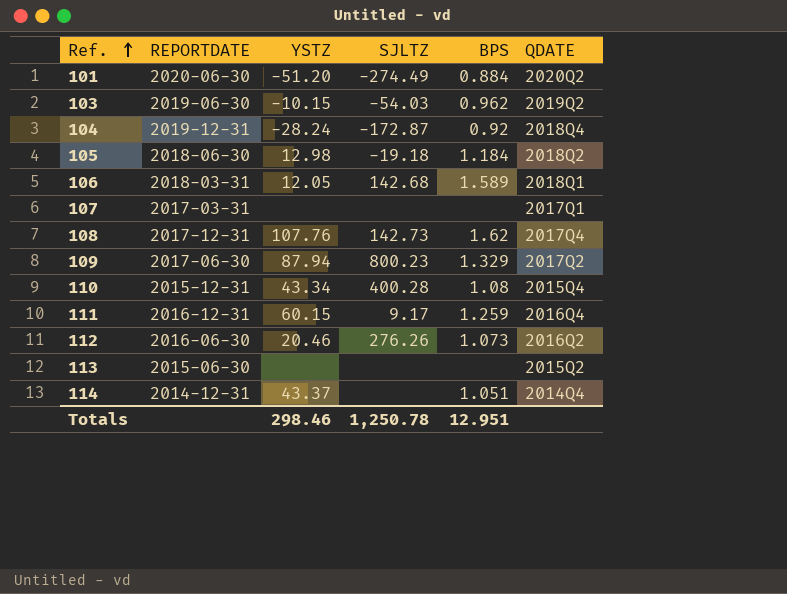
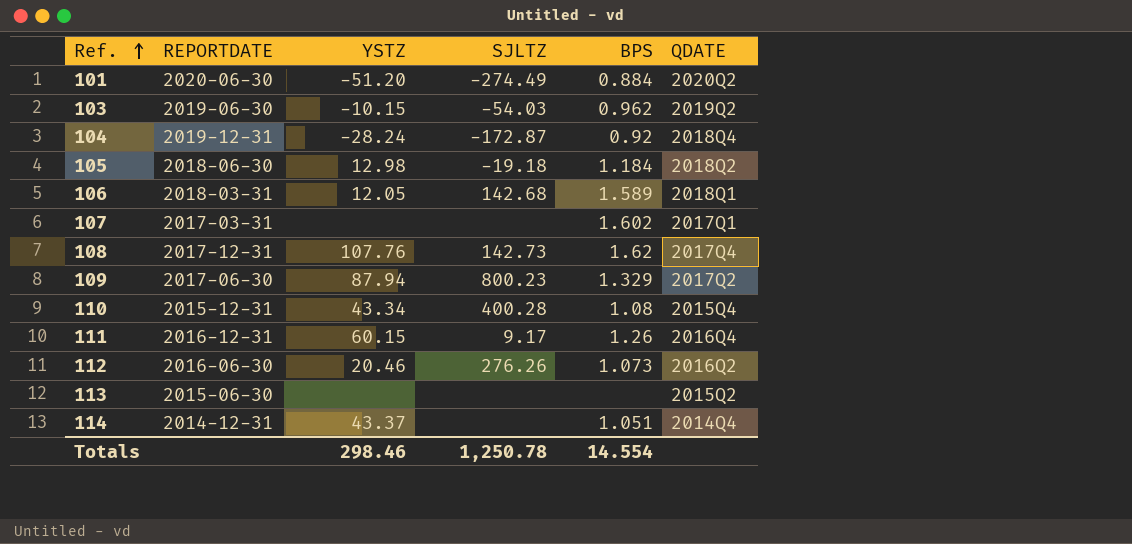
107 | BPS: none -> 1.602
111 | BPS: 1.259 -> 1.26
Totals | BPS: 12.951 -> 14.554

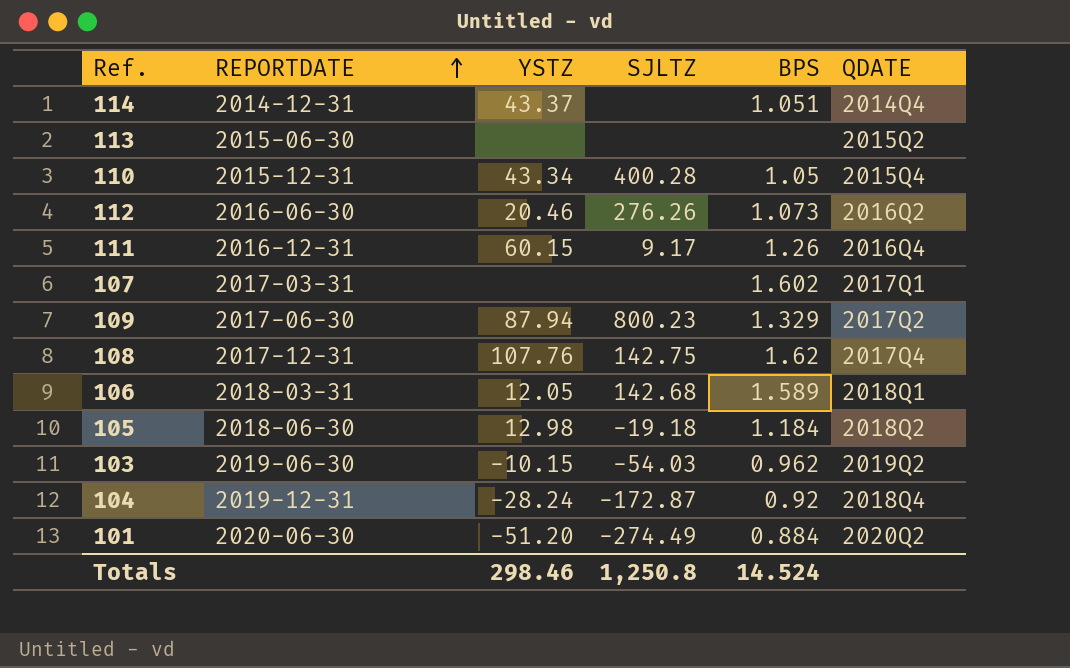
row order: Ref. ascending -> REPORTDATE ascending
110 | BPS: 1.08 -> 1.05
108 | SJLTZ: 142.73 -> 142.75
Totals | SJLTZ: 1,250.78 -> 1,250.8
Totals | BPS: 14.554 -> 14.524

